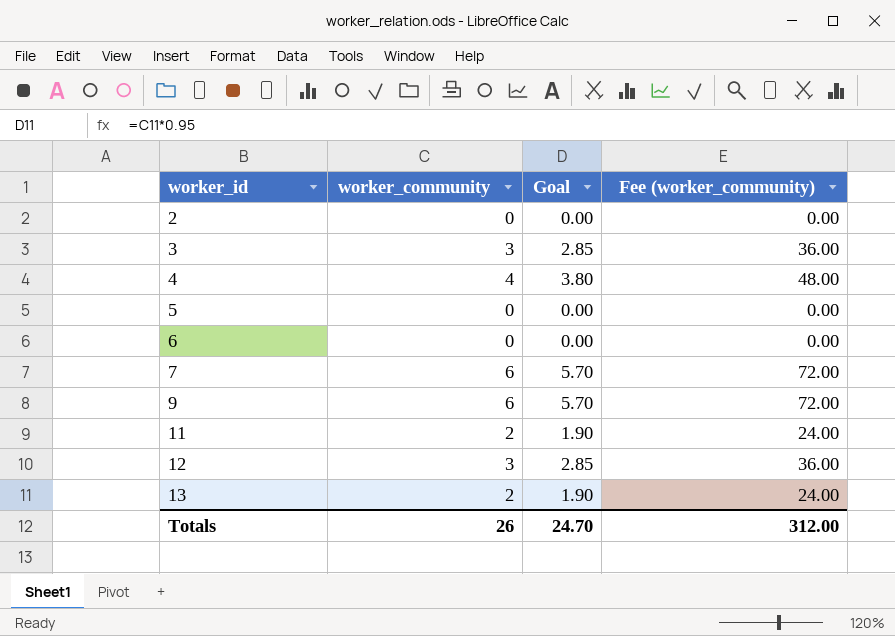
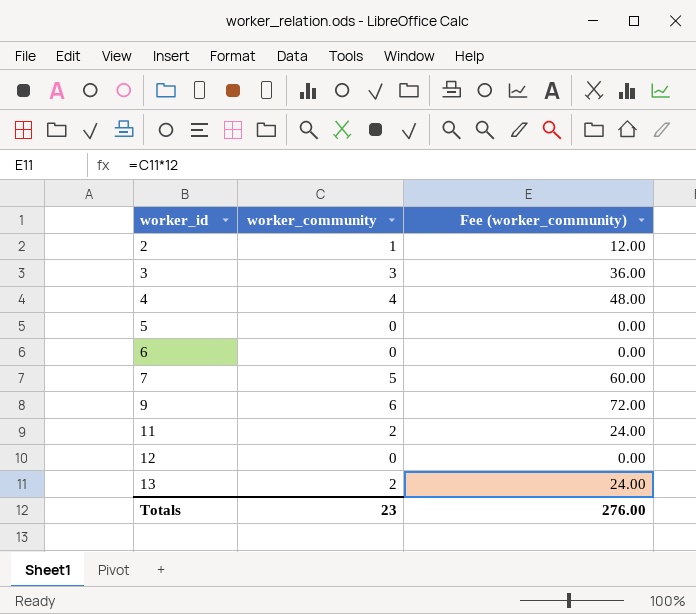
column Goal | formula: [worker_community] * 0.95 -> none
2 | worker_community: 0 -> 1
2 | Fee (worker_community): 0.00 -> 12.00
7 | worker_community: 6 -> 5
7 | Fee (worker_community): 72.00 -> 60.00
12 | worker_community: 3 -> 0
12 | Fee (worker_community): 36.00 -> 0.00
Totals | worker_community: 26 -> 23
Totals | Fee (worker_community): 312.00 -> 276.00

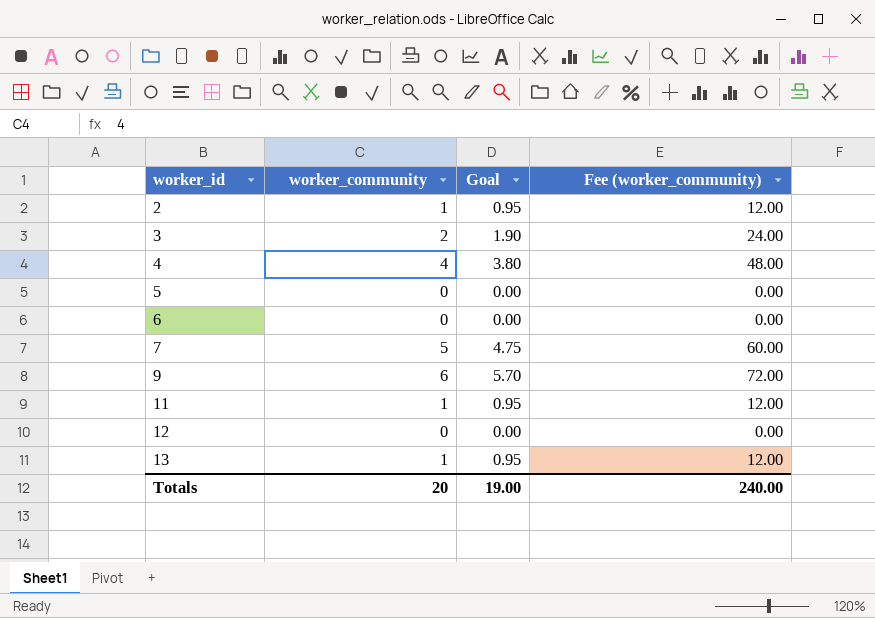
column Goal | formula: none -> [worker_community] * 0.95
3 | worker_community: 3 -> 2
3 | Fee (worker_community): 36.00 -> 24.00
11 | worker_community: 2 -> 1
11 | Fee (worker_community): 24.00 -> 12.00
13 | worker_community: 2 -> 1
13 | Fee (worker_community): 24.00 -> 12.00
Totals | worker_community: 23 -> 20
Totals | Fee (worker_community): 276.00 -> 240.00

